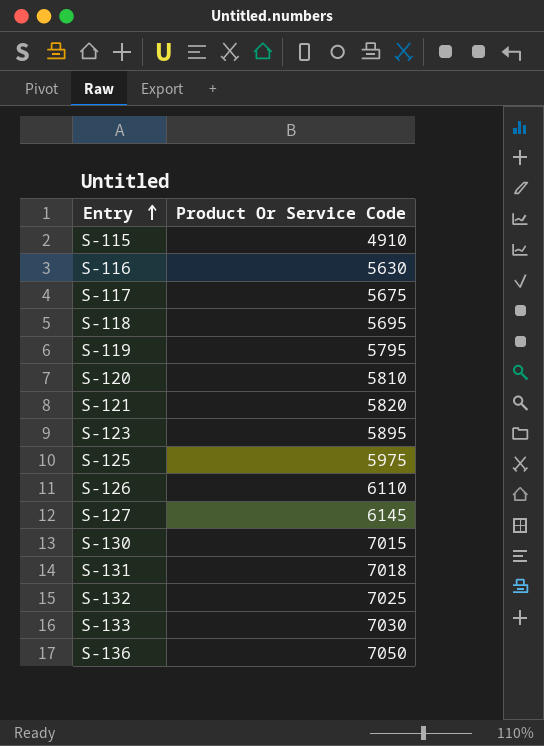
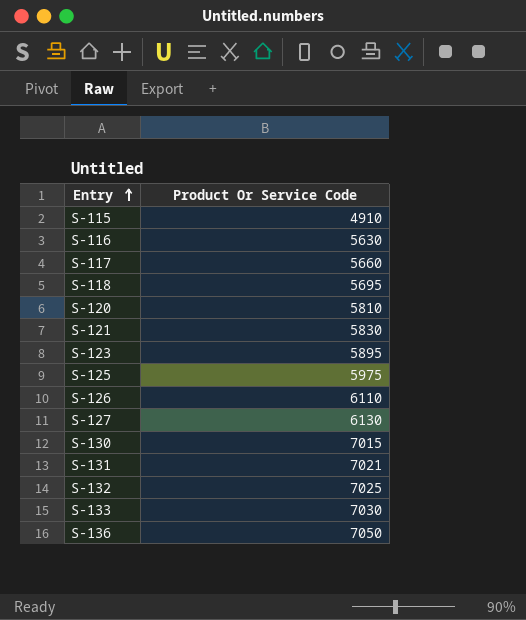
row S-119: 5795 -> none
S-117 | Product Or Service Code: 5675 -> 5660
S-121 | Product Or Service Code: 5820 -> 5830
S-127 | Product Or Service Code: 6145 -> 6130
S-131 | Product Or Service Code: 7018 -> 7021

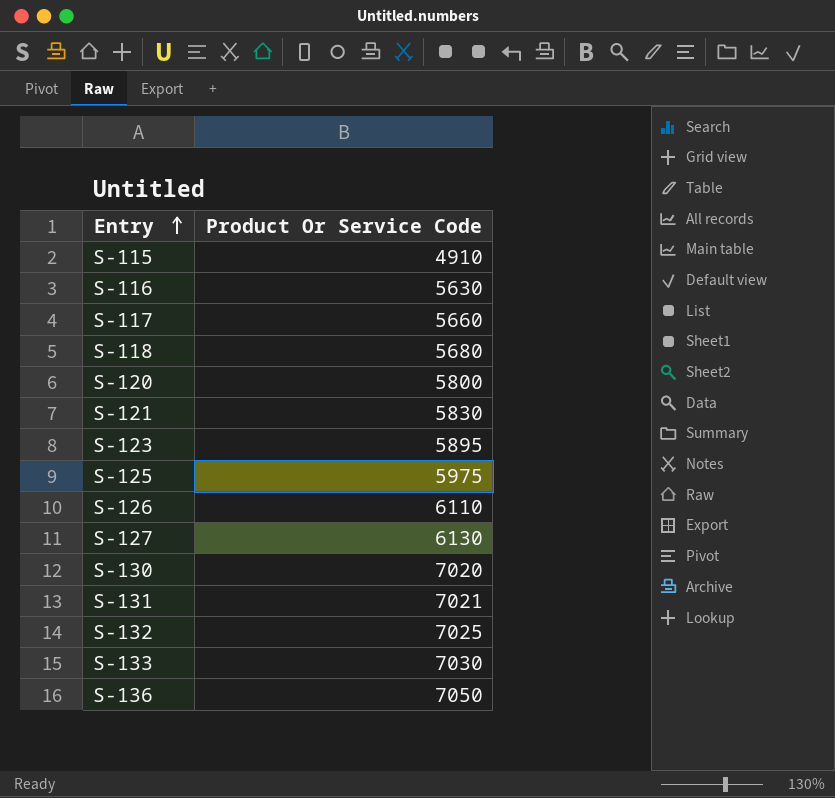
S-118 | Product Or Service Code: 5695 -> 5680
S-120 | Product Or Service Code: 5810 -> 5800
S-130 | Product Or Service Code: 7015 -> 7020

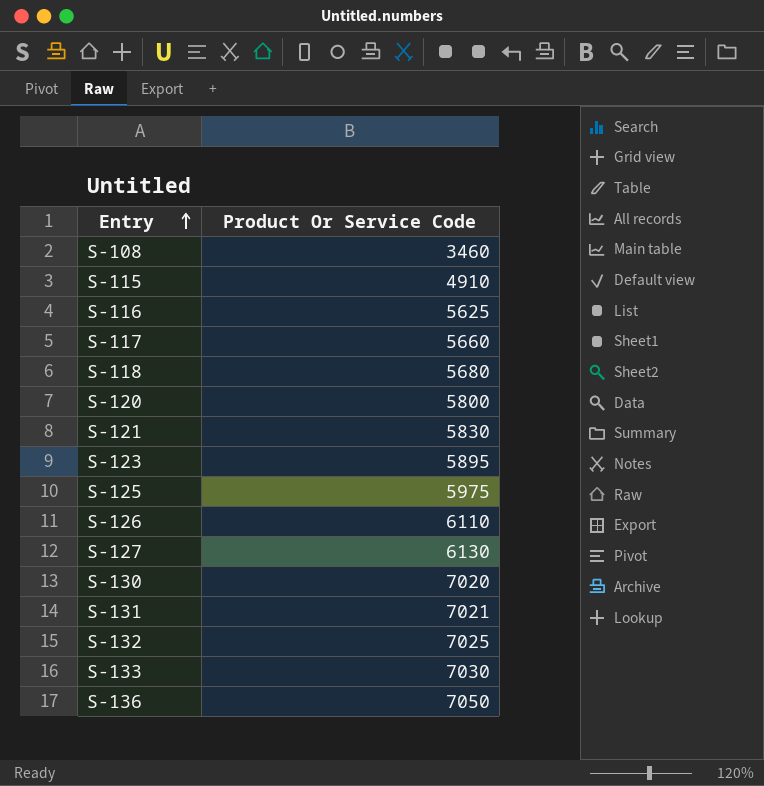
row S-108: none -> 3460
S-116 | Product Or Service Code: 5630 -> 5625

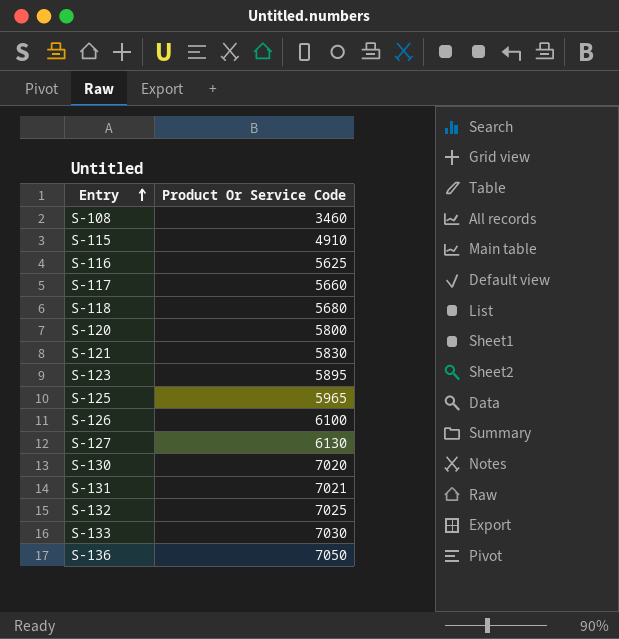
S-125 | Product Or Service Code: 5975 -> 5965
S-126 | Product Or Service Code: 6110 -> 6100

